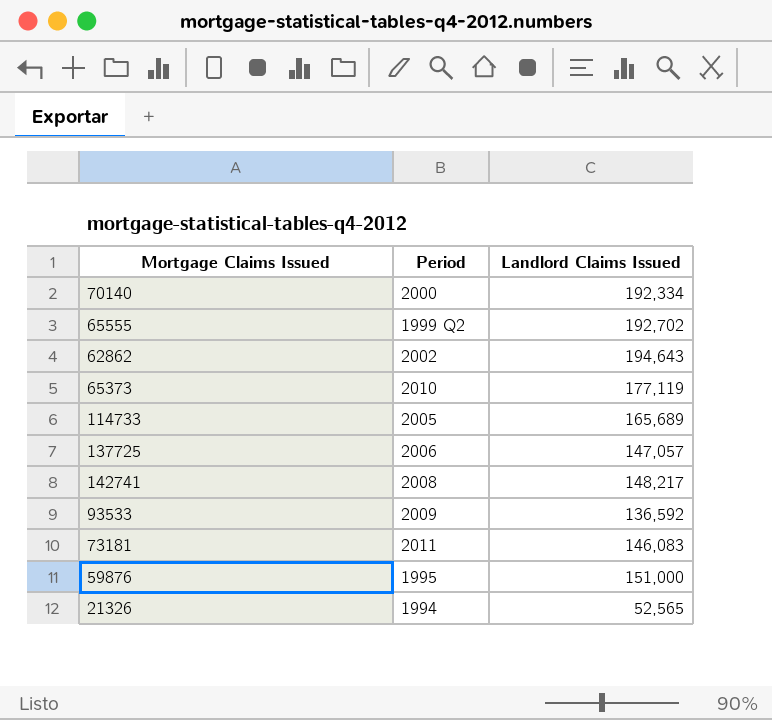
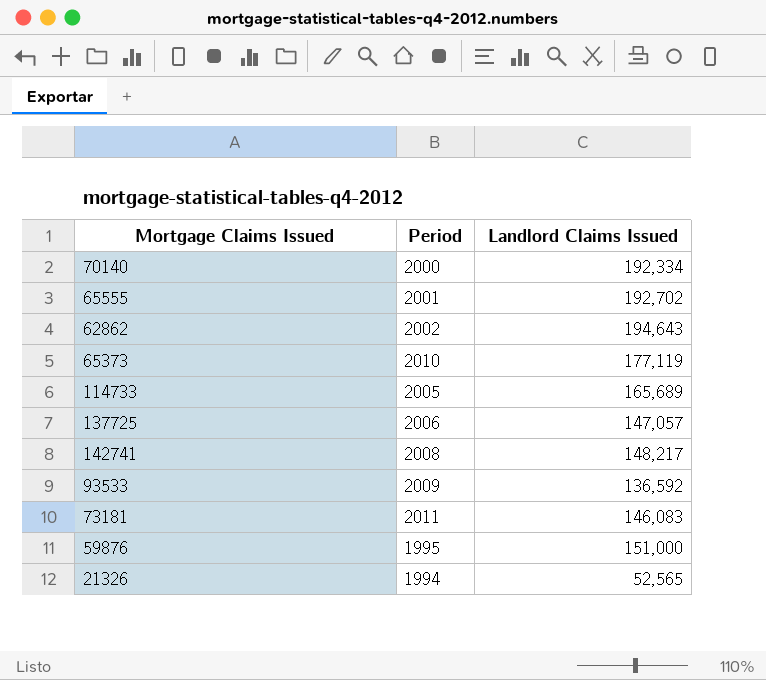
65555 | Period: 1999 Q2 -> 2001

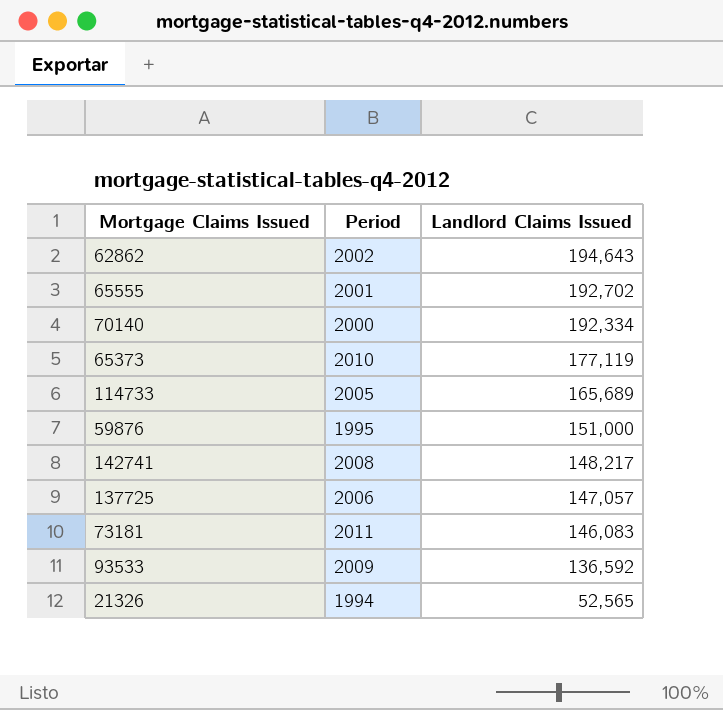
row order: none -> Landlord Claims Issued descending

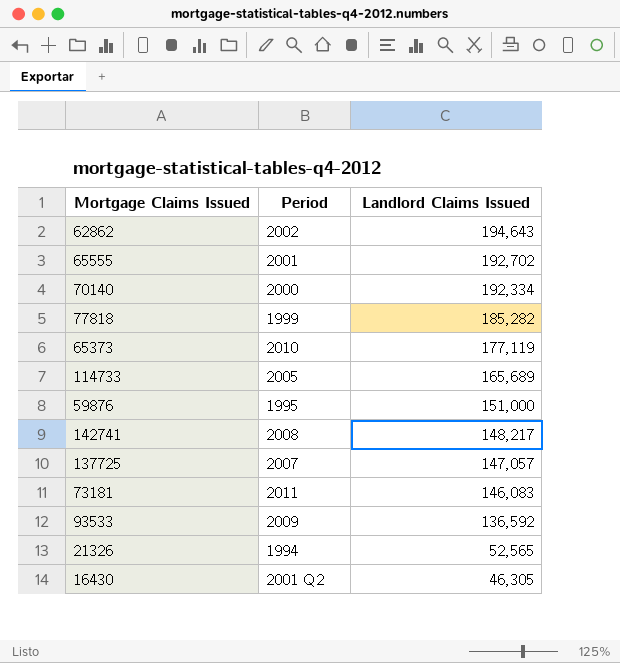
row 77818: none -> 1999 | 185,282
137725 | Period: 2006 -> 2007
row 16430: none -> 2001 Q2 | 46,305

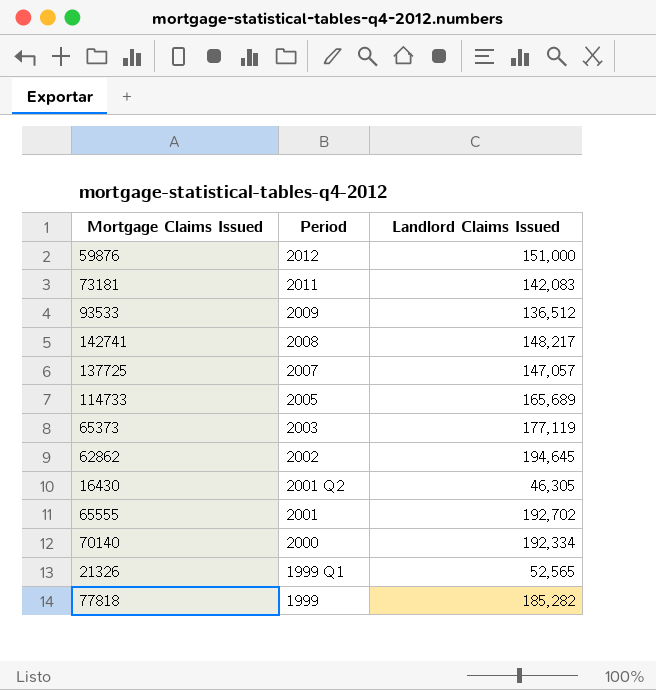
row order: Landlord Claims Issued descending -> Period descending
59876 | Period: 1995 -> 2012
73181 | Landlord Claims Issued: 146,083 -> 142,083
93533 | Landlord Claims Issued: 136,592 -> 136,512
65373 | Period: 2010 -> 2003
62862 | Landlord Claims Issued: 194,643 -> 194,645
21326 | Period: 1994 -> 1999 Q1

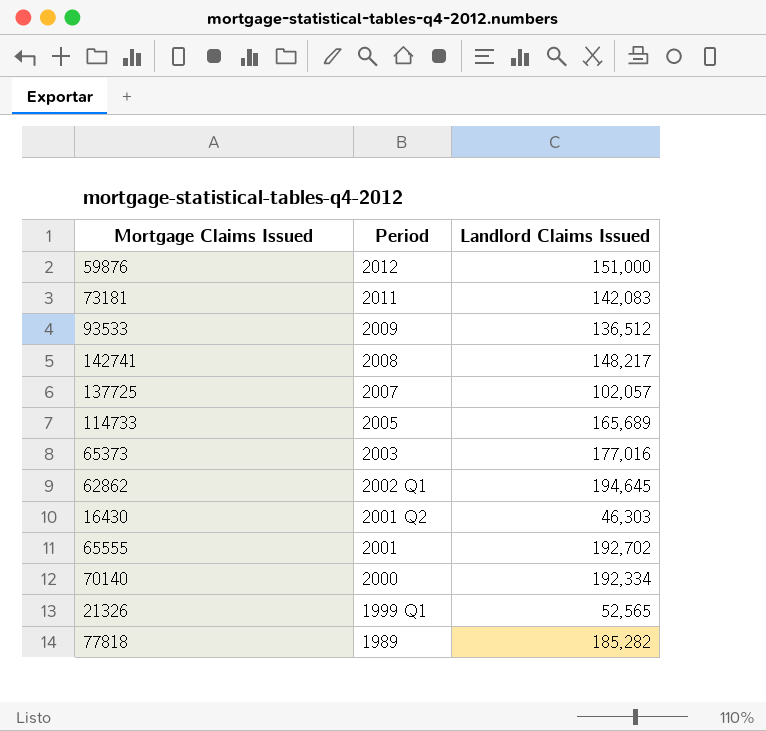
137725 | Landlord Claims Issued: 147,057 -> 102,057
65373 | Landlord Claims Issued: 177,119 -> 177,016
62862 | Period: 2002 -> 2002 Q1
16430 | Landlord Claims Issued: 46,305 -> 46,303
77818 | Period: 1999 -> 1989

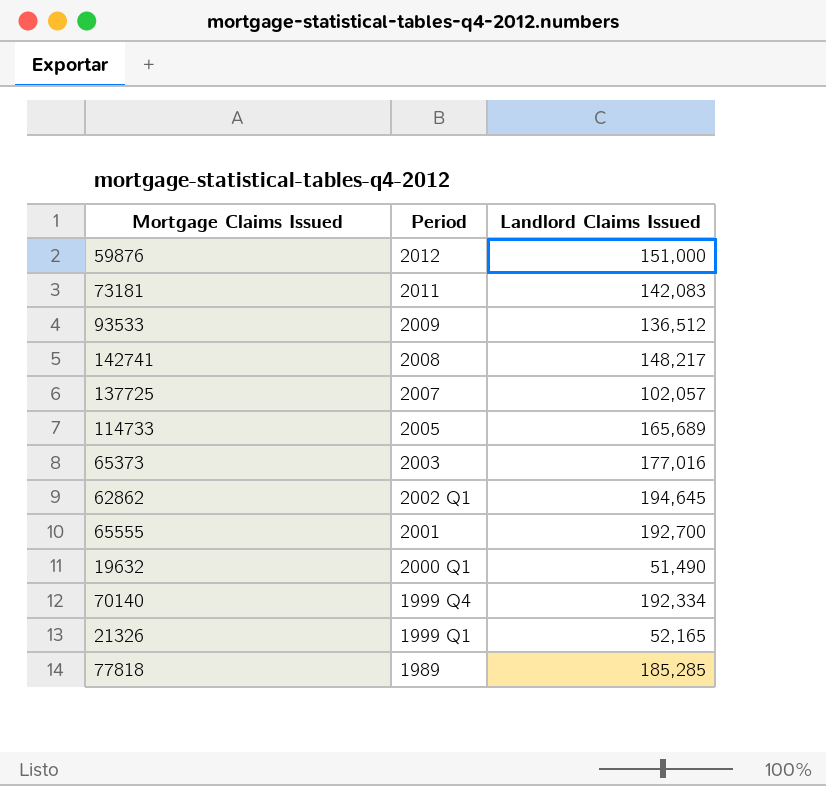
row 16430: 2001 Q2 | 46,303 -> none
65555 | Landlord Claims Issued: 192,702 -> 192,700
row 19632: none -> 2000 Q1 | 51,490
70140 | Period: 2000 -> 1999 Q4
21326 | Landlord Claims Issued: 52,565 -> 52,165
77818 | Landlord Claims Issued: 185,282 -> 185,285

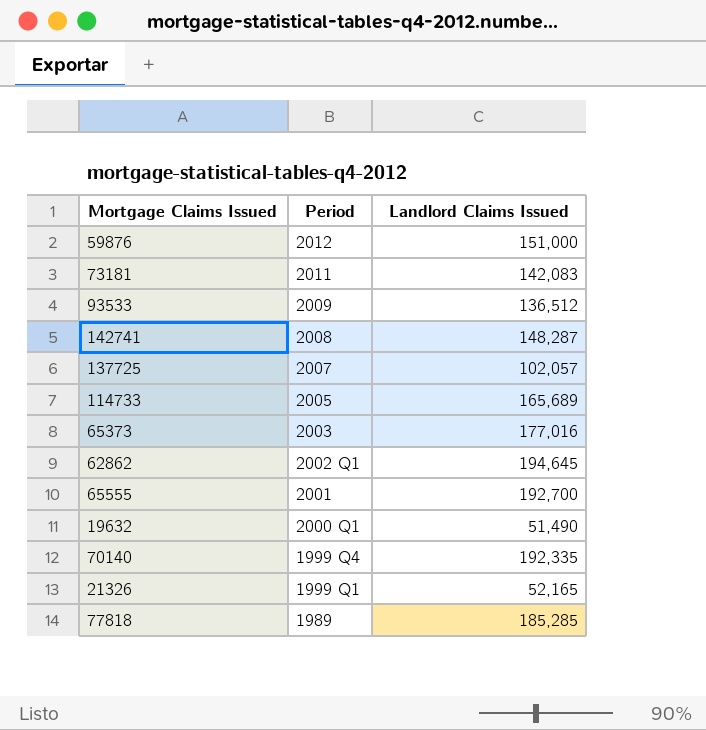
142741 | Landlord Claims Issued: 148,217 -> 148,287
70140 | Landlord Claims Issued: 192,334 -> 192,335

